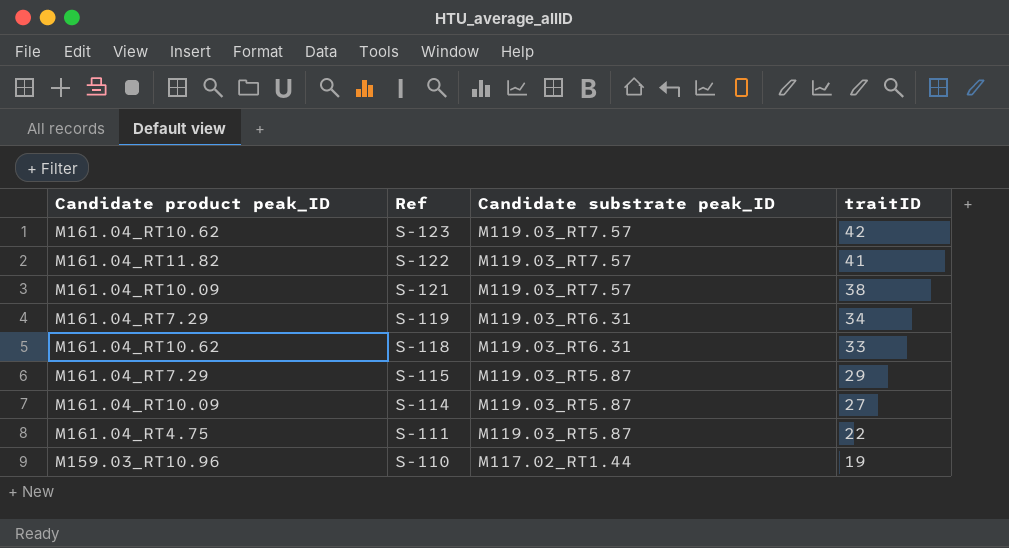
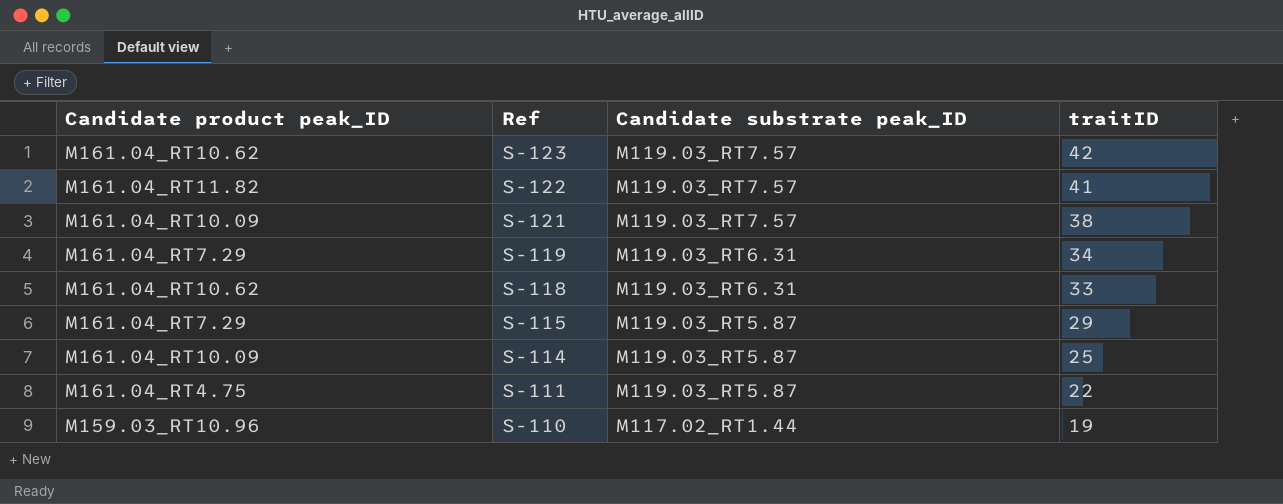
S-114 | traitID: 27 -> 25

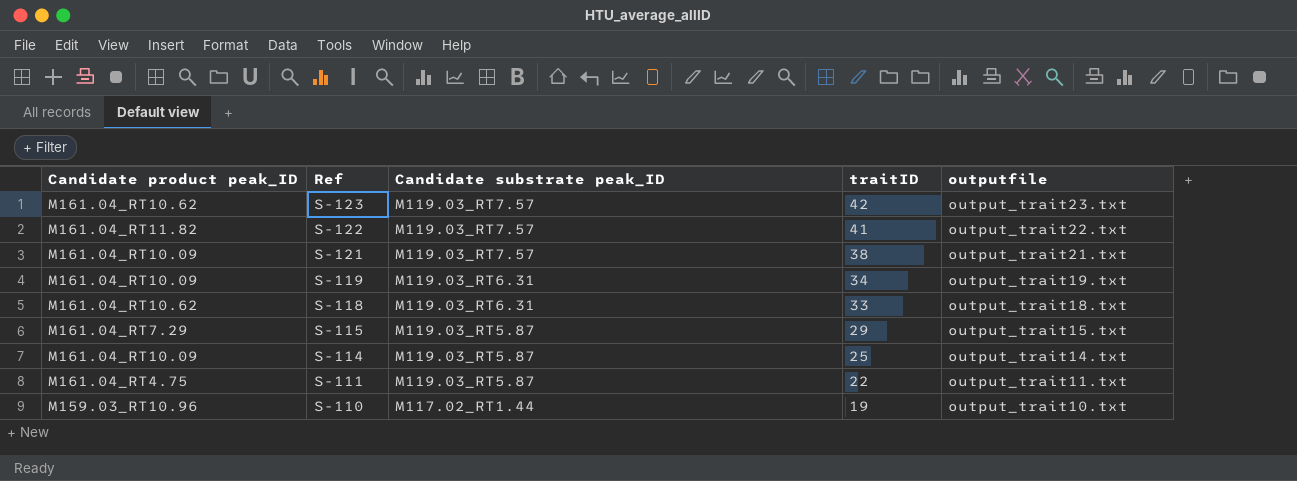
column outputfile | position: none -> 5
S-119 | Candidate product peak_ID: M161.04_RT7.29 -> M161.04_RT10.09

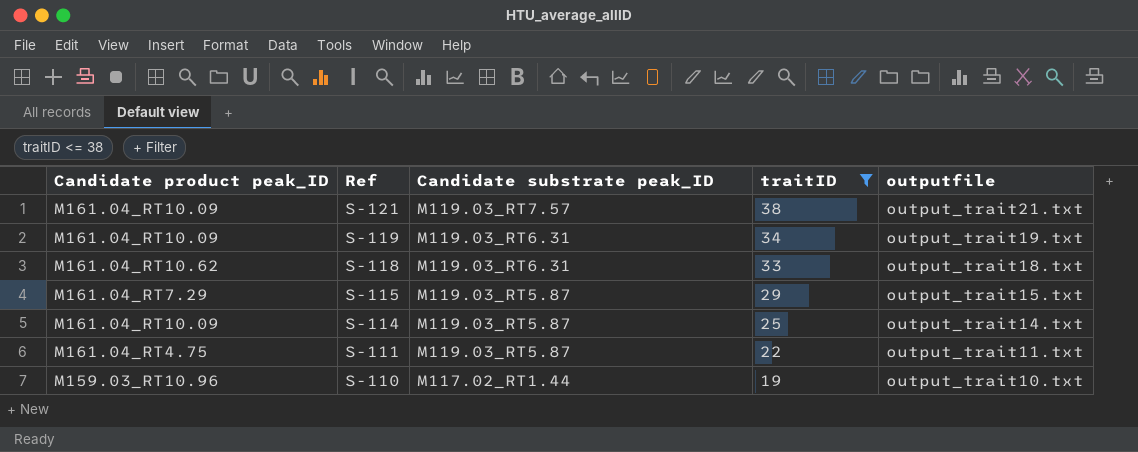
filter: none -> traitID <= 38

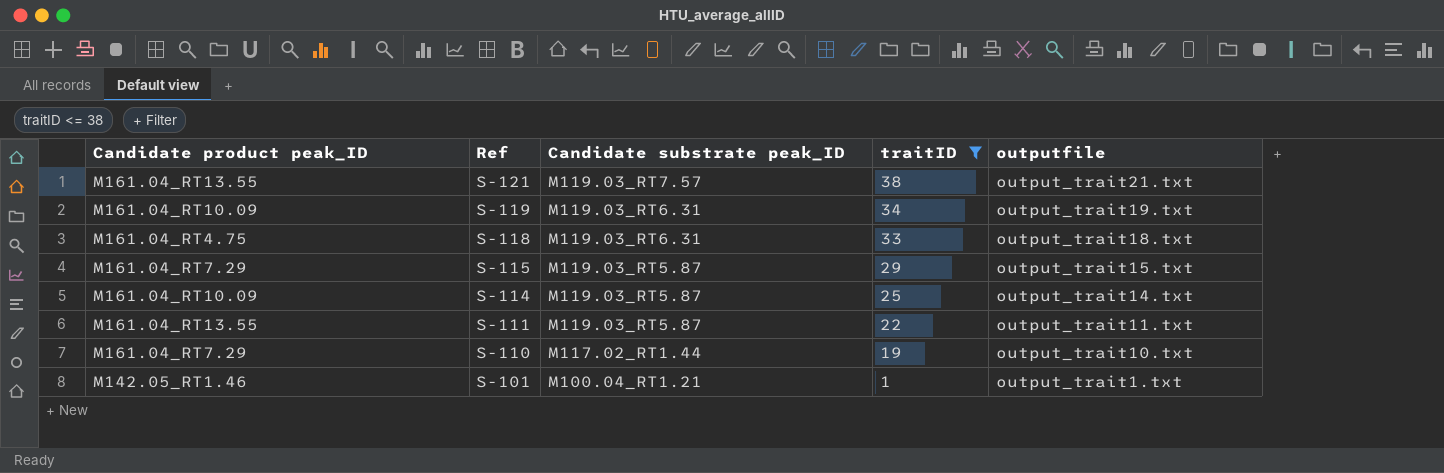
S-121 | Candidate product peak_ID: M161.04_RT10.09 -> M161.04_RT13.55
S-118 | Candidate product peak_ID: M161.04_RT10.62 -> M161.04_RT4.75
S-111 | Candidate product peak_ID: M161.04_RT4.75 -> M161.04_RT13.55
S-110 | Candidate product peak_ID: M159.03_RT10.96 -> M161.04_RT7.29
row S-101: none -> M142.05_RT1.46 | M100.04_RT1.21 | 1 | output_trait1.txt

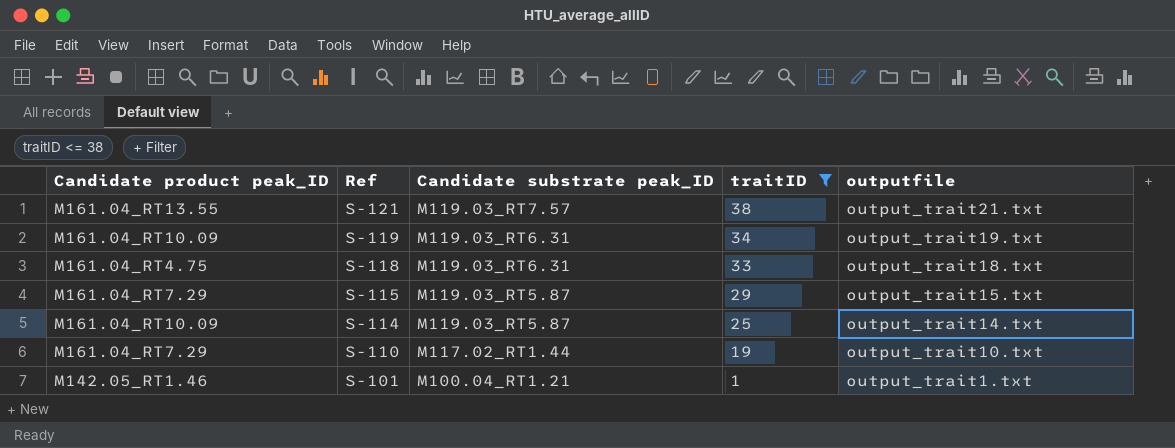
row S-111: M161.04_RT13.55 | M119.03_RT5.87 | 22 | output_trait11.txt -> none

